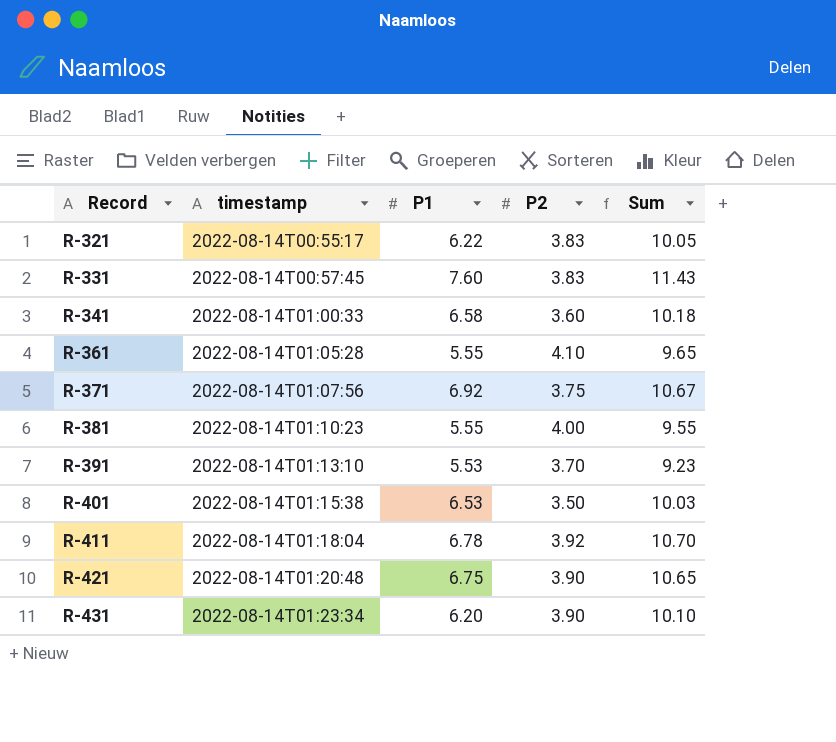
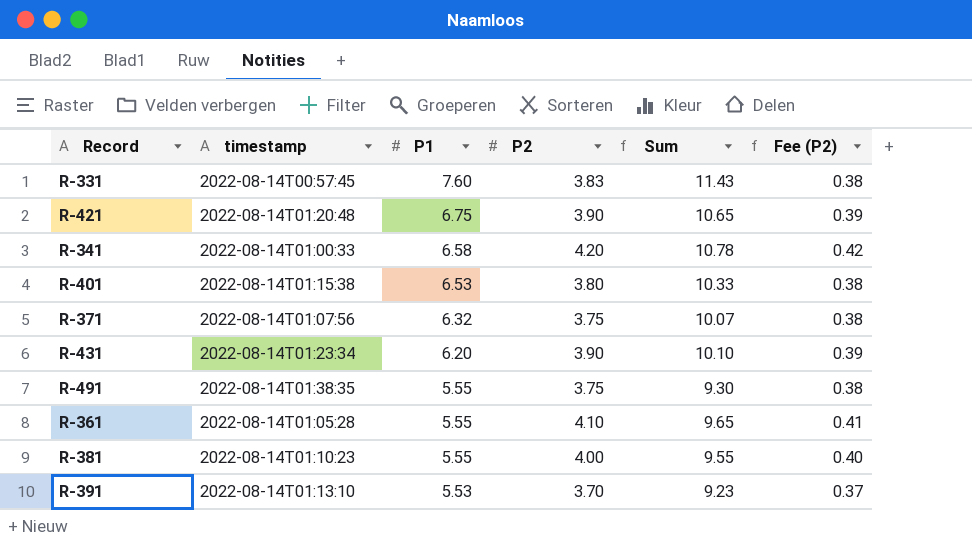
row order: Record ascending -> P1 descending
column Fee (P2) | formula: none -> [P2] * 0.1
row R-321: 2022-08-14T00:55:17 | 6.22 | 3.83 | 10.05 -> none
row R-411: 2022-08-14T01:18:04 | 6.78 | 3.92 | 10.70 -> none
R-341 | P2: 3.60 -> 4.20
R-341 | Sum: 10.18 -> 10.78
R-401 | P2: 3.50 -> 3.80
R-401 | Sum: 10.03 -> 10.33
R-371 | P1: 6.92 -> 6.32
R-371 | Sum: 10.67 -> 10.07
row R-491: none -> 2022-08-14T01:38:35 | 5.55 | 3.75 | 9.30 | 0.38

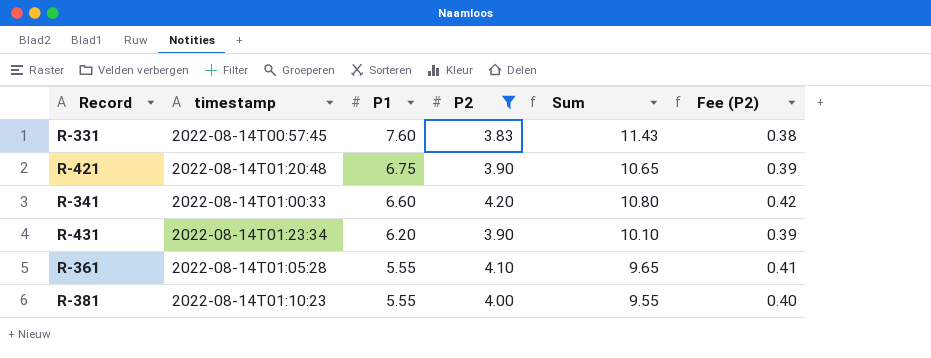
filter: none -> P2 >= 3.83
R-341 | P1: 6.58 -> 6.60
R-341 | Sum: 10.78 -> 10.80

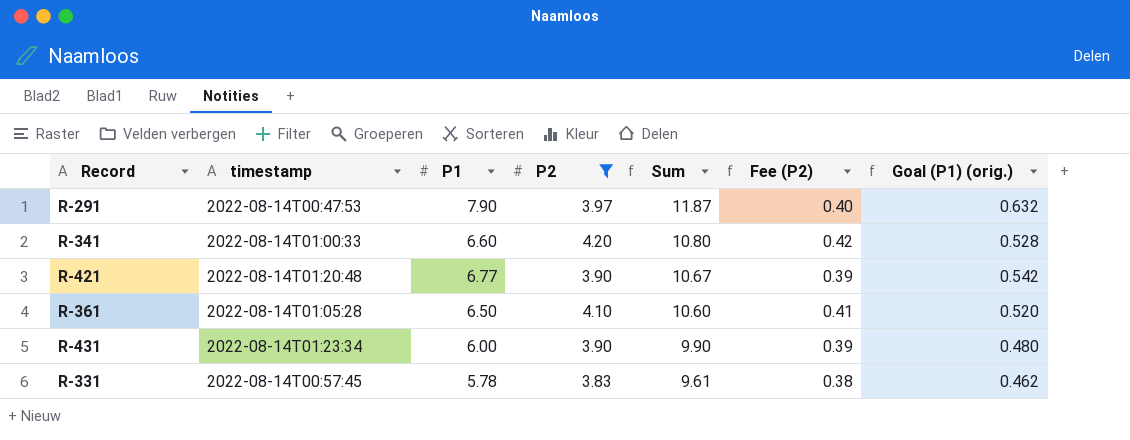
row order: P1 descending -> Sum descending
column Goal (P1) (orig.) | formula: none -> [P1] * 0.08
row R-381: 2022-08-14T01:10:23 | 5.55 | 4.00 | 9.55 | 0.40 -> none
row R-291: none -> 2022-08-14T00:47:53 | 7.90 | 3.97 | 11.87 | 0.40 | 0.632
R-421 | P1: 6.75 -> 6.77
R-421 | Sum: 10.65 -> 10.67
R-361 | P1: 5.55 -> 6.50
R-361 | Sum: 9.65 -> 10.60
R-431 | P1: 6.20 -> 6.00
R-431 | Sum: 10.10 -> 9.90
R-331 | P1: 7.60 -> 5.78
R-331 | Sum: 11.43 -> 9.61

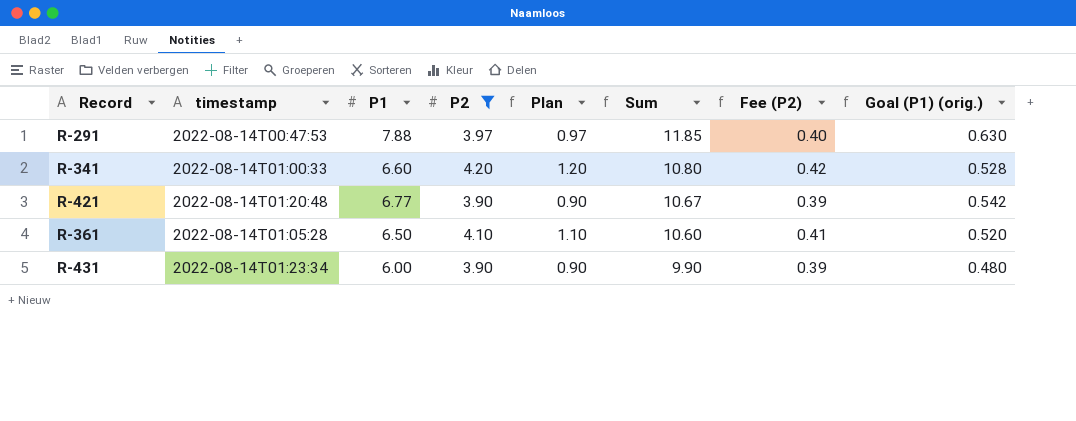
column Plan | formula: none -> [P2] - 3
row R-331: 2022-08-14T00:57:45 | 5.78 | 3.83 | 9.61 | 0.38 | 0.462 -> none
R-291 | P1: 7.90 -> 7.88
R-291 | Sum: 11.87 -> 11.85
R-291 | Goal (P1) (orig.): 0.632 -> 0.630

